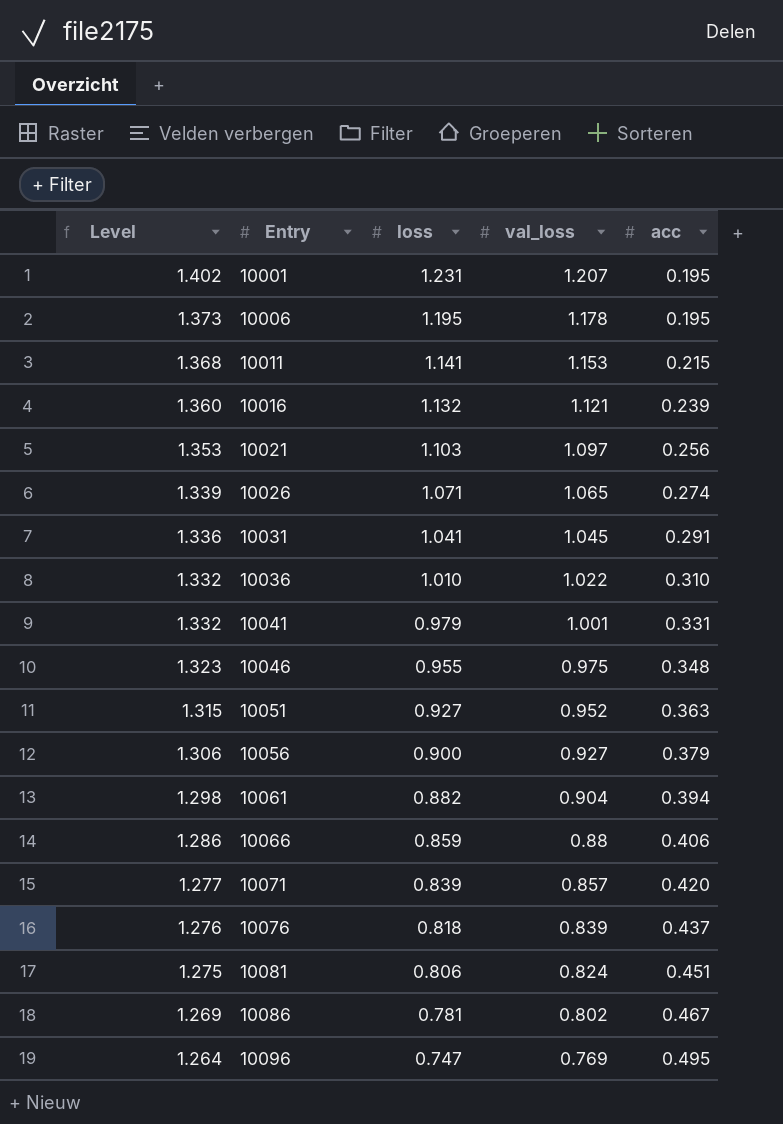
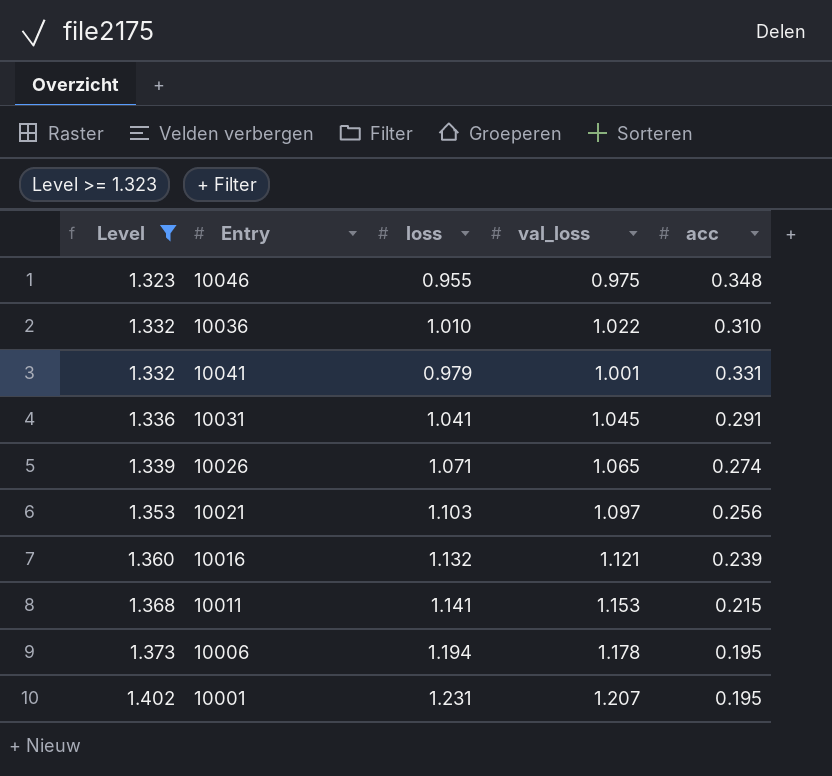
filter: none -> Level >= 1.323
row order: Level descending -> Level ascending
10006 | loss: 1.195 -> 1.194

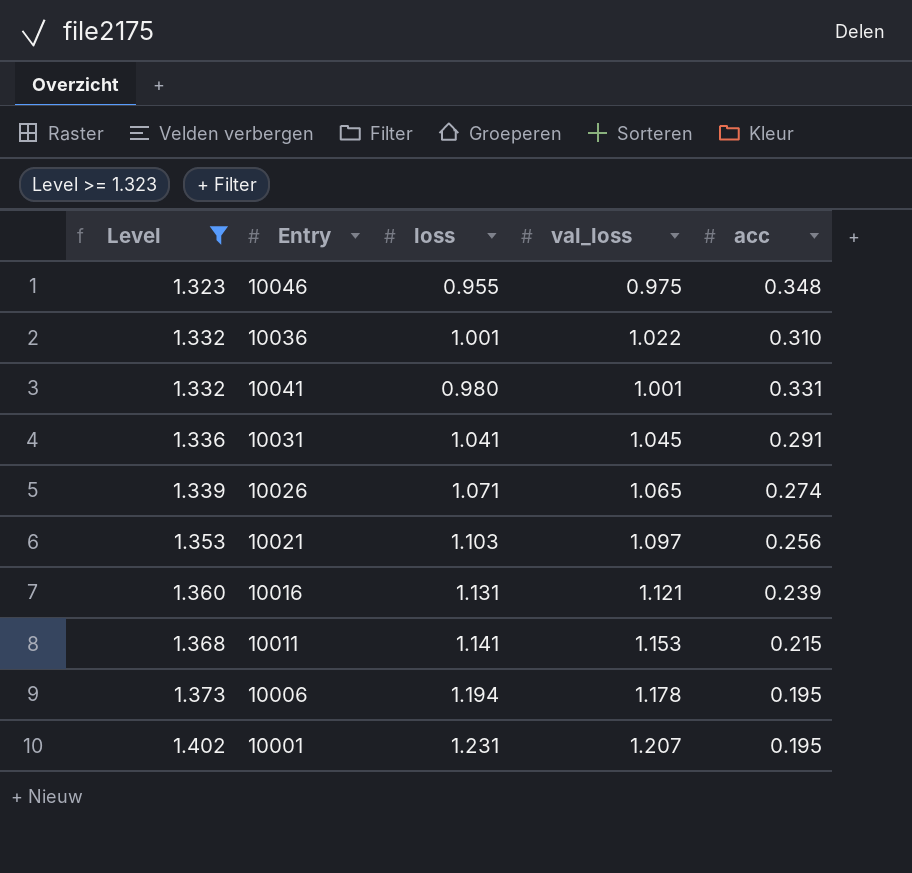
10036 | loss: 1.010 -> 1.001
10041 | loss: 0.979 -> 0.980
10016 | loss: 1.132 -> 1.131

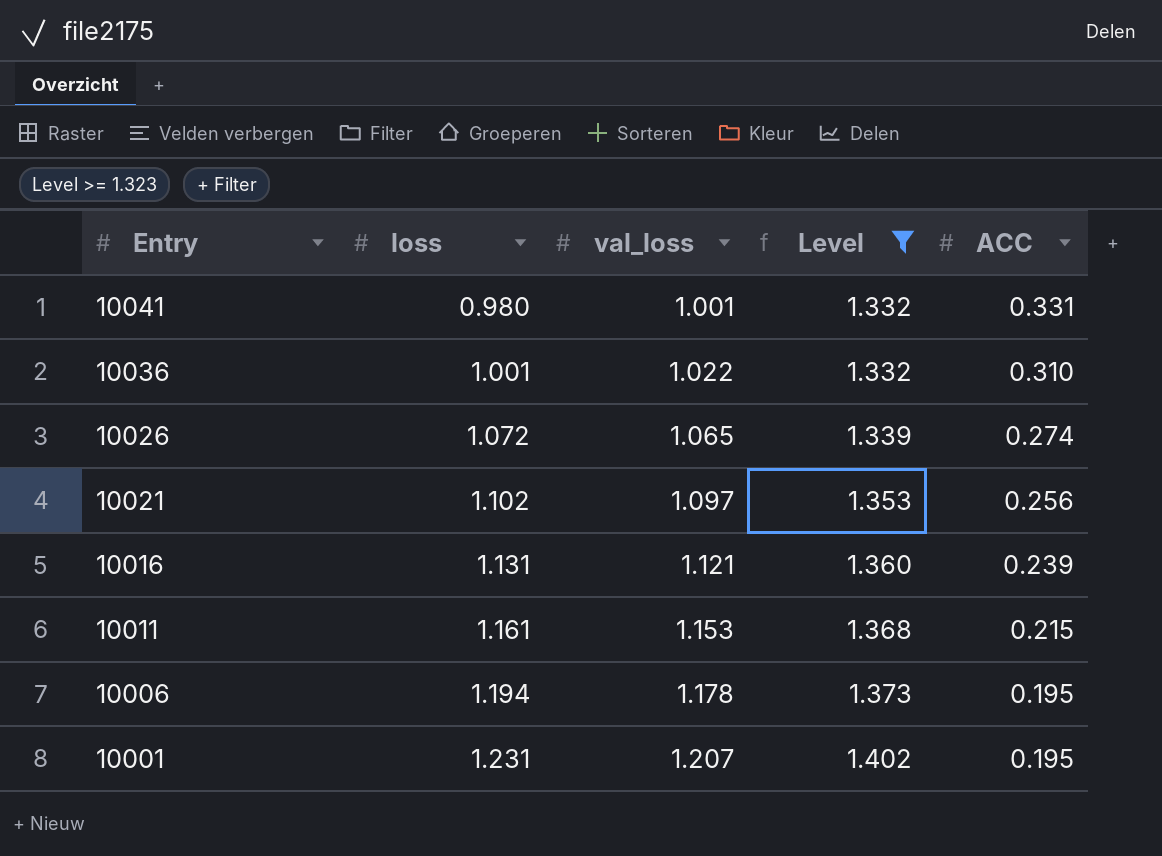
row order: Level ascending -> Entry descending
column Level | position: 1 -> 4
column name: acc -> ACC
row 10046: 1.323 | 0.955 | 0.975 | 0.348 -> none
row 10031: 1.336 | 1.041 | 1.045 | 0.291 -> none
10026 | loss: 1.071 -> 1.072
10021 | loss: 1.103 -> 1.102
10011 | loss: 1.141 -> 1.161

